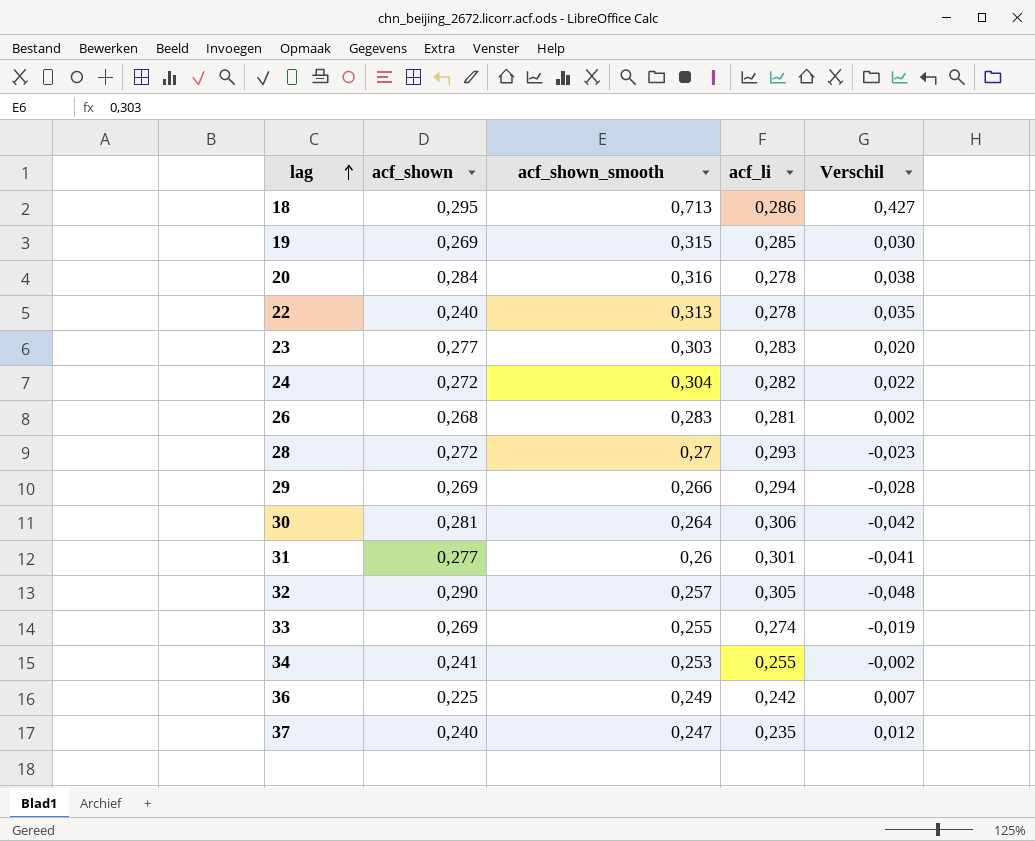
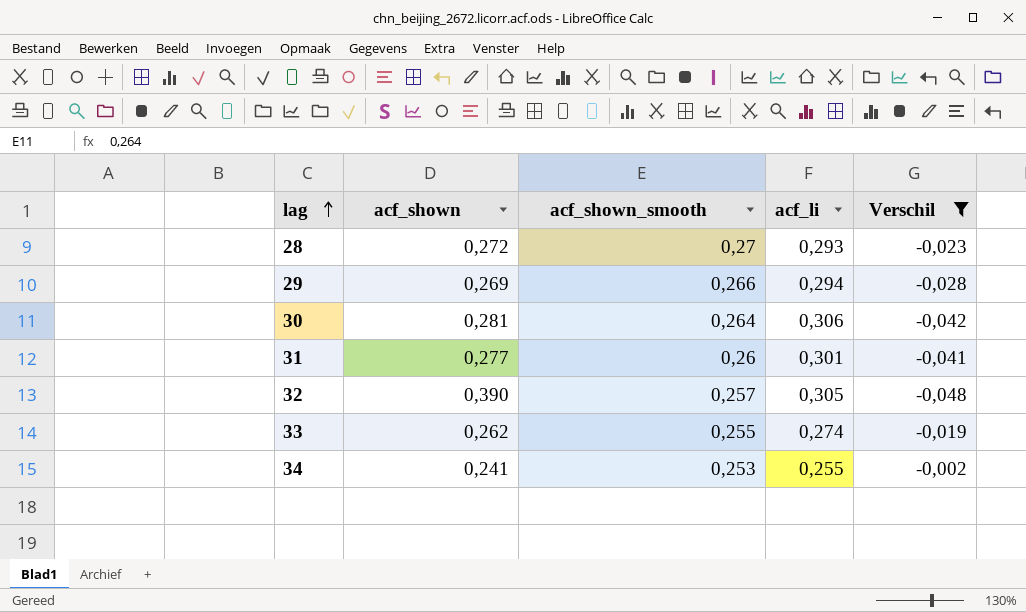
filter: none -> Verschil <= -0,002
32 | acf_shown: 0,290 -> 0,390
33 | acf_shown: 0,269 -> 0,262

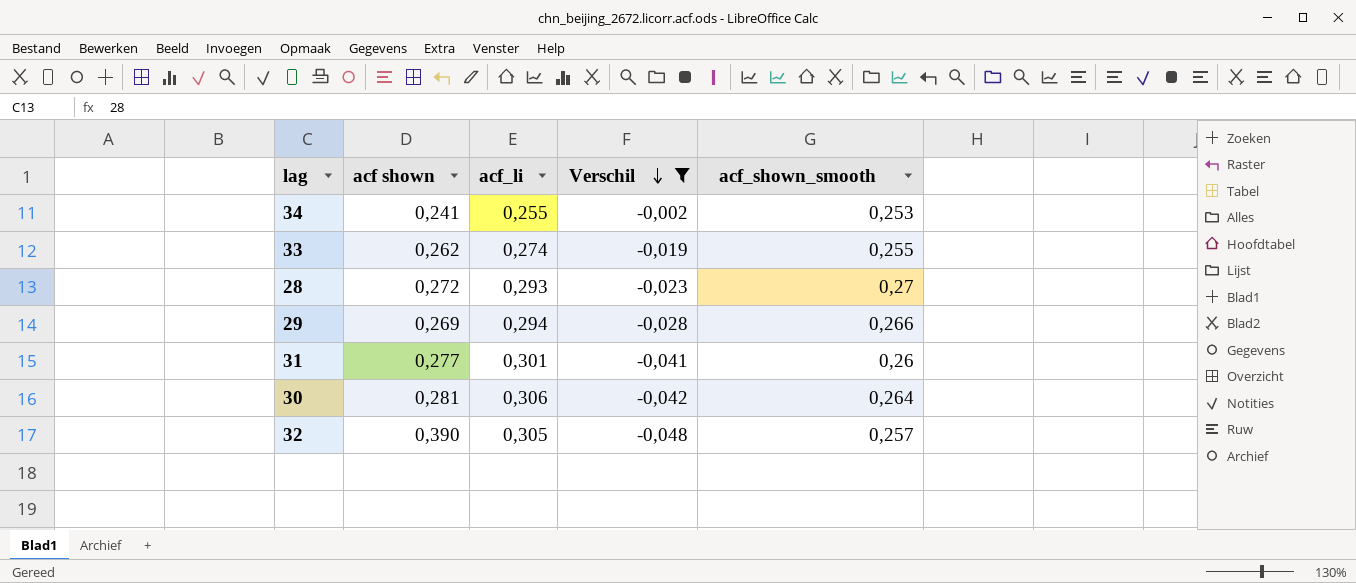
row order: lag ascending -> Verschil descending
column name: acf_shown -> acf shown
column acf_shown_smooth | position: 3 -> 5

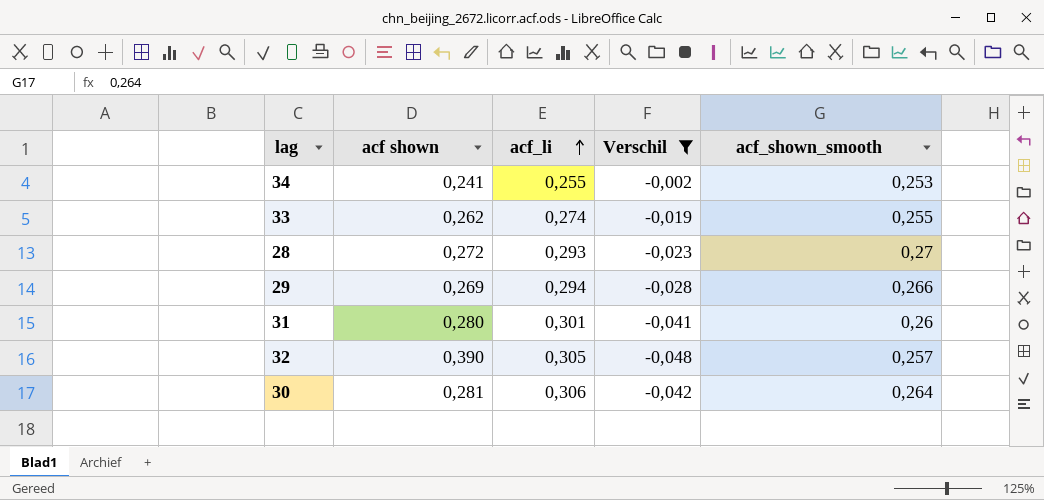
row order: Verschil descending -> acf_li ascending
31 | acf shown: 0,277 -> 0,280

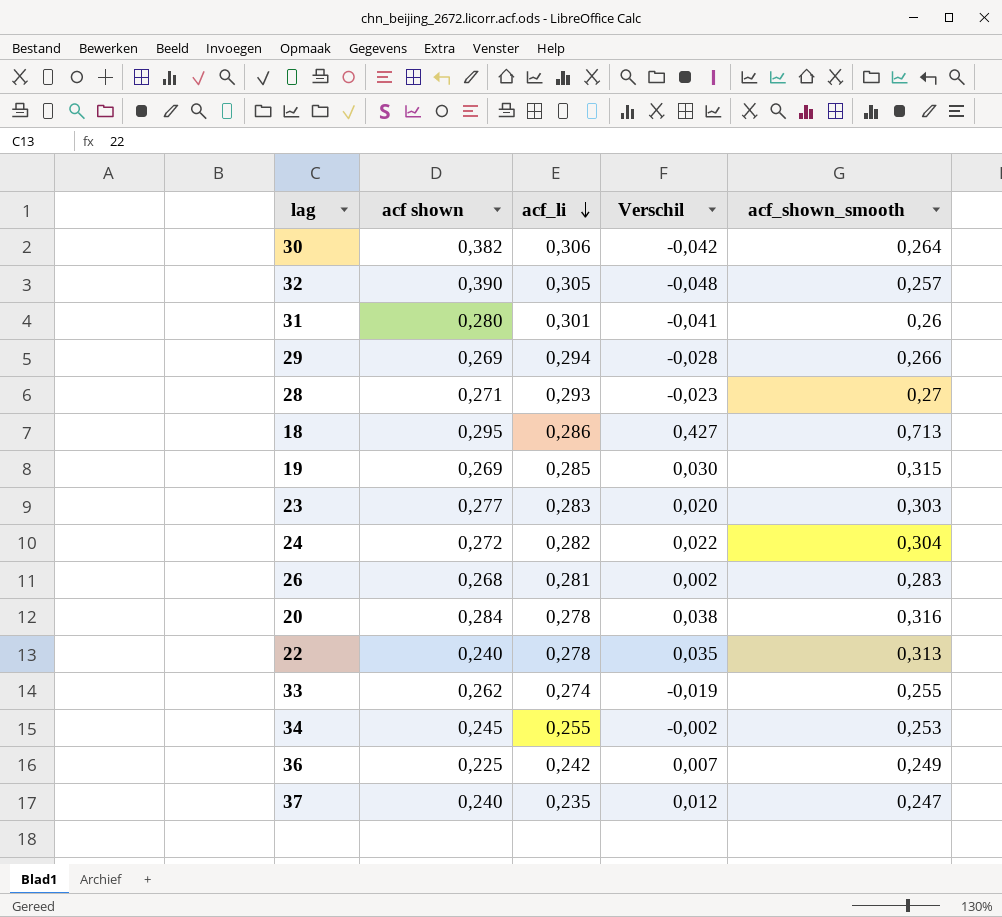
filter: Verschil <= -0,002 -> none
row order: acf_li ascending -> acf_li descending
30 | acf shown: 0,281 -> 0,382
28 | acf shown: 0,272 -> 0,271
34 | acf shown: 0,241 -> 0,245

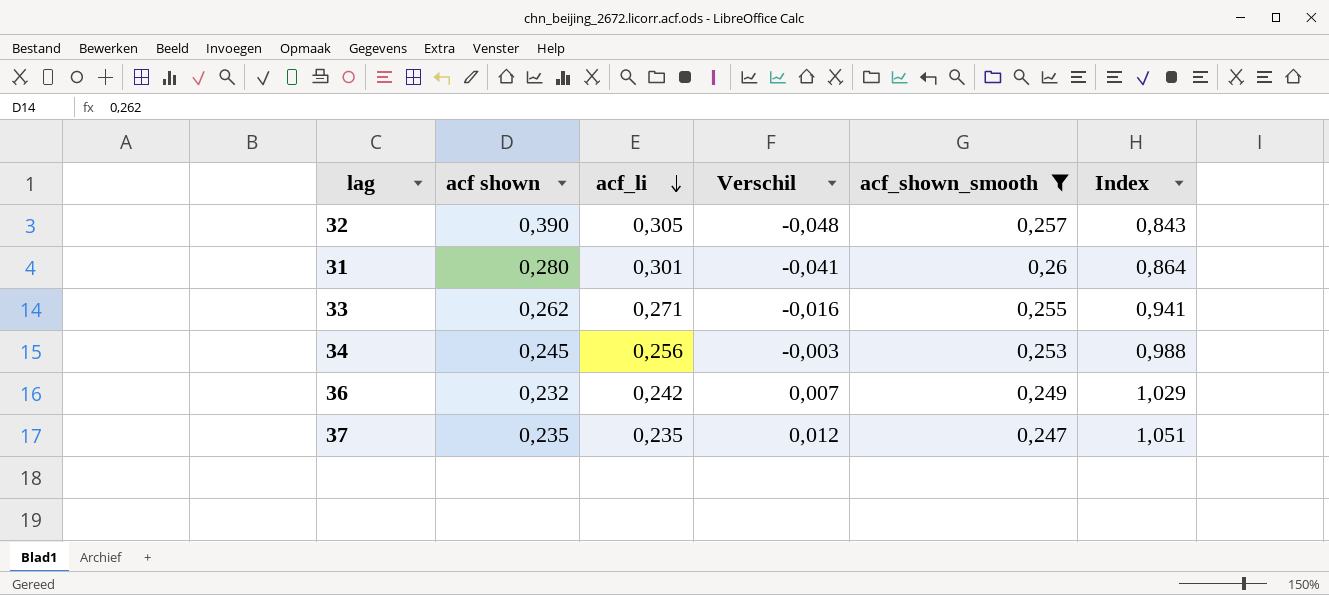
filter: none -> acf_shown_smooth <= 0,26
column Index | formula: none -> [acf_shown_smooth] / [acf_li]
33 | acf_li: 0,274 -> 0,271
33 | Verschil: -0,019 -> -0,016
34 | acf_li: 0,255 -> 0,256
34 | Verschil: -0,002 -> -0,003
36 | acf shown: 0,225 -> 0,232
37 | acf shown: 0,240 -> 0,235

